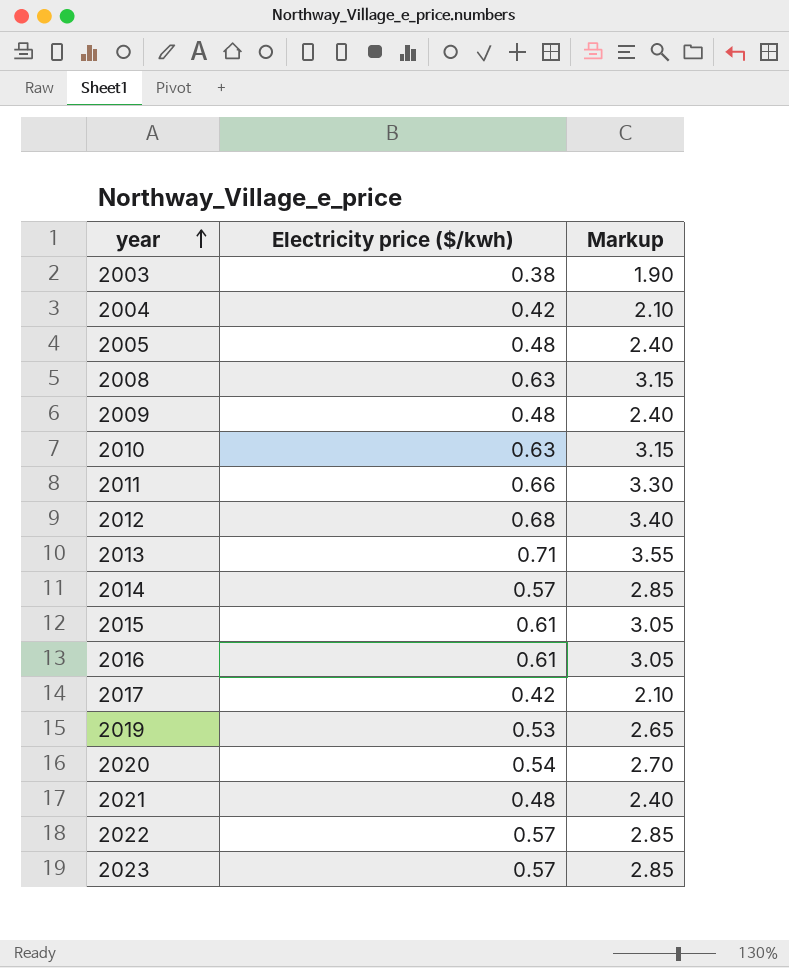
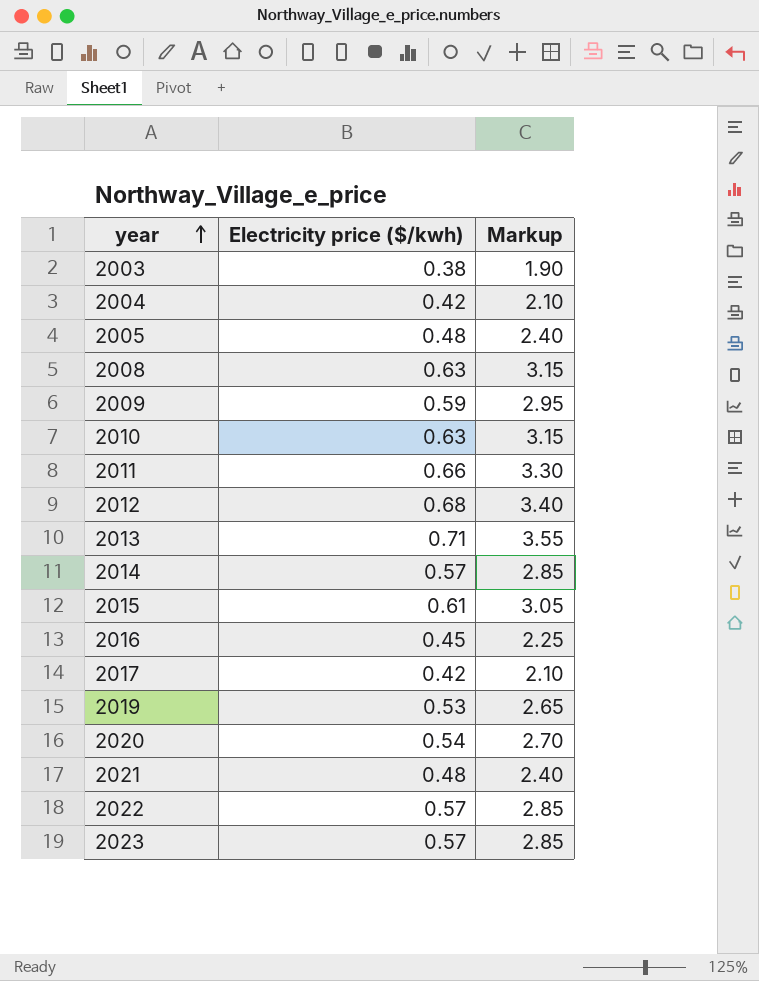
2009 | Electricity price ($/kwh): 0.48 -> 0.59
2009 | Markup: 2.40 -> 2.95
2016 | Electricity price ($/kwh): 0.61 -> 0.45
2016 | Markup: 3.05 -> 2.25

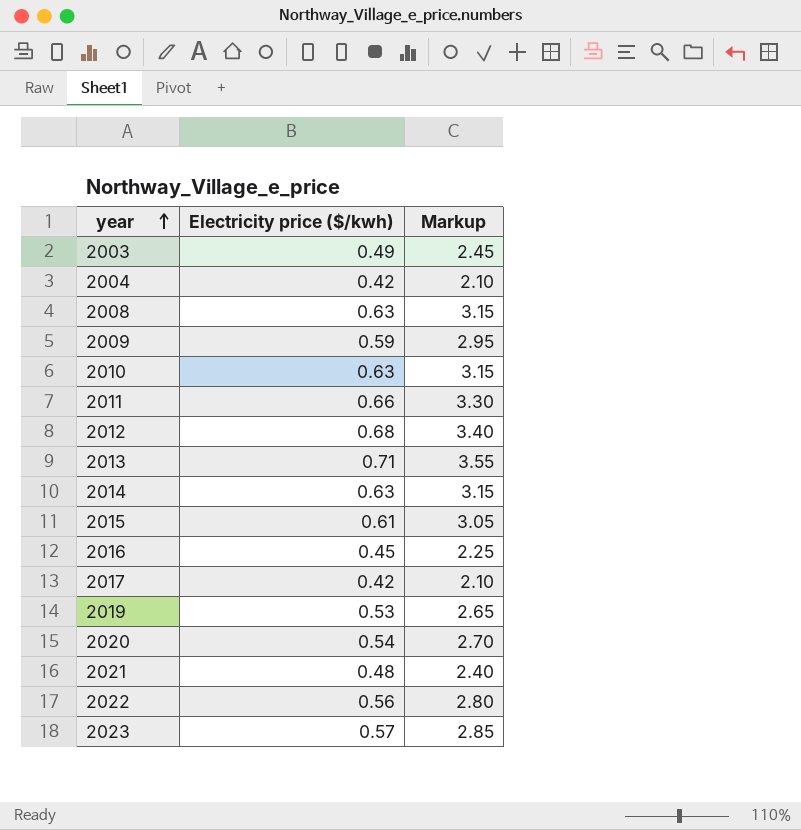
row 2005: 0.48 | 2.40 -> none
2003 | Electricity price ($/kwh): 0.38 -> 0.49
2003 | Markup: 1.90 -> 2.45
2014 | Electricity price ($/kwh): 0.57 -> 0.63
2014 | Markup: 2.85 -> 3.15
2022 | Electricity price ($/kwh): 0.57 -> 0.56
2022 | Markup: 2.85 -> 2.80

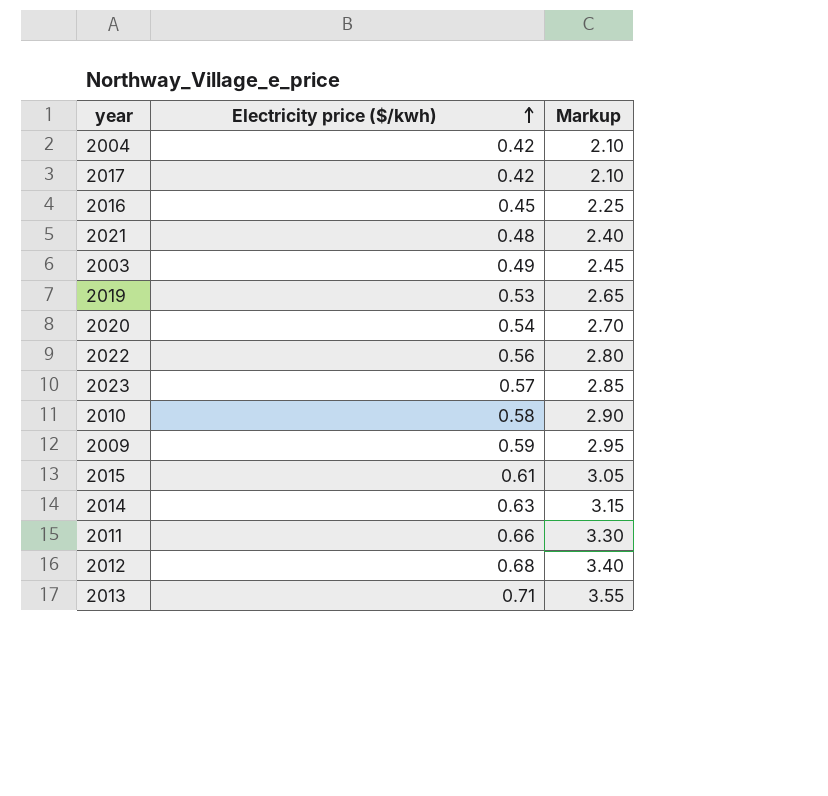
row order: year ascending -> Electricity price ($/kwh) ascending
row 2008: 0.63 | 3.15 -> none
2010 | Electricity price ($/kwh): 0.63 -> 0.58
2010 | Markup: 3.15 -> 2.90

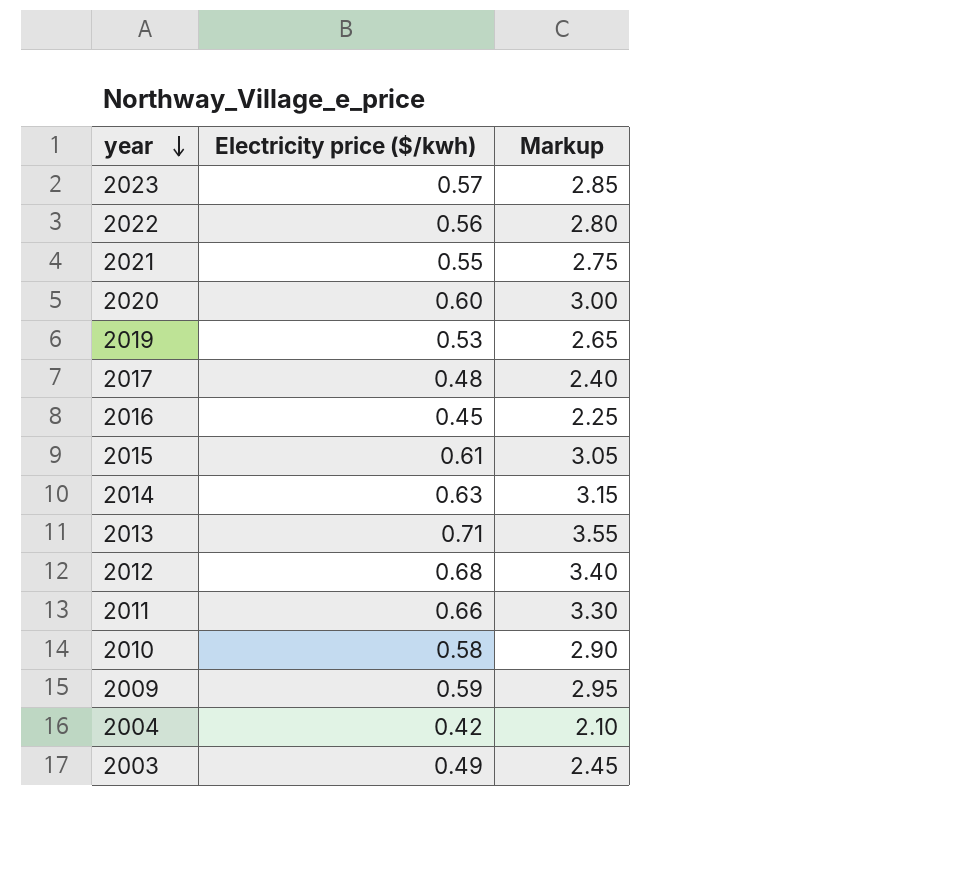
row order: Electricity price ($/kwh) ascending -> year descending
2021 | Electricity price ($/kwh): 0.48 -> 0.55
2021 | Markup: 2.40 -> 2.75
2020 | Electricity price ($/kwh): 0.54 -> 0.60
2020 | Markup: 2.70 -> 3.00
2017 | Electricity price ($/kwh): 0.42 -> 0.48
2017 | Markup: 2.10 -> 2.40

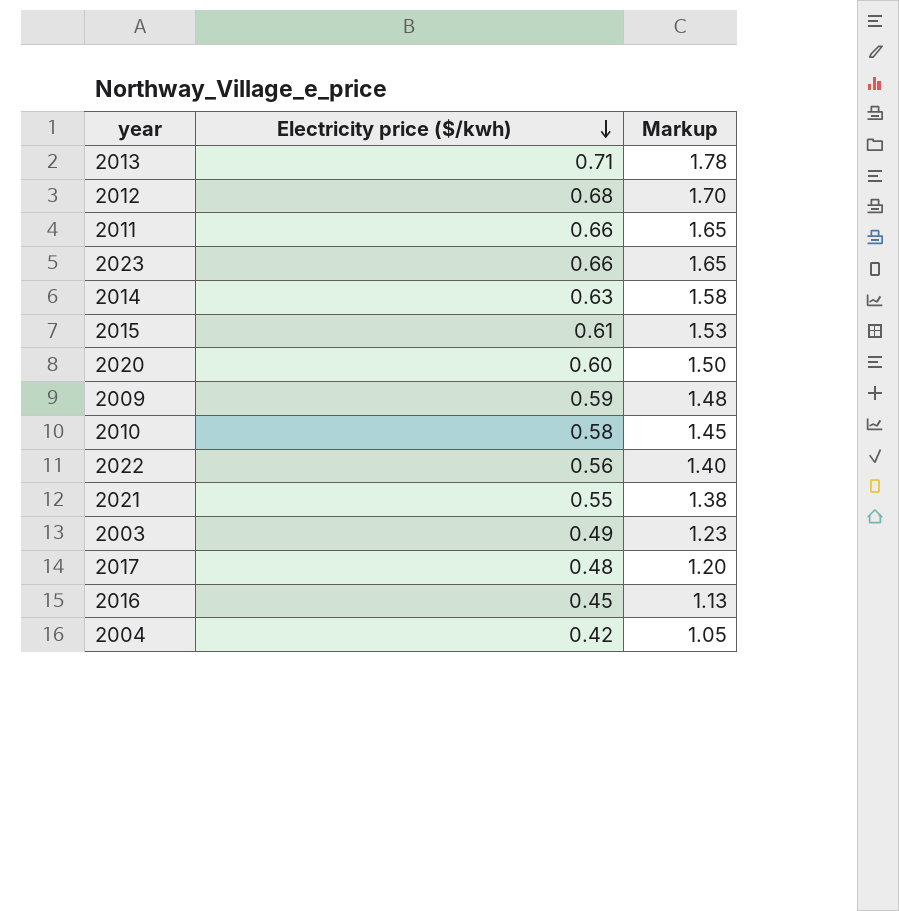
row order: year descending -> Electricity price ($/kwh) descending
column Markup | formula: [Electricity price ($/kwh)] * 5 -> [Electricity price ($/kwh)] * 2.5
row 2019: 0.53 | 2.65 -> none
2023 | Electricity price ($/kwh): 0.57 -> 0.66

